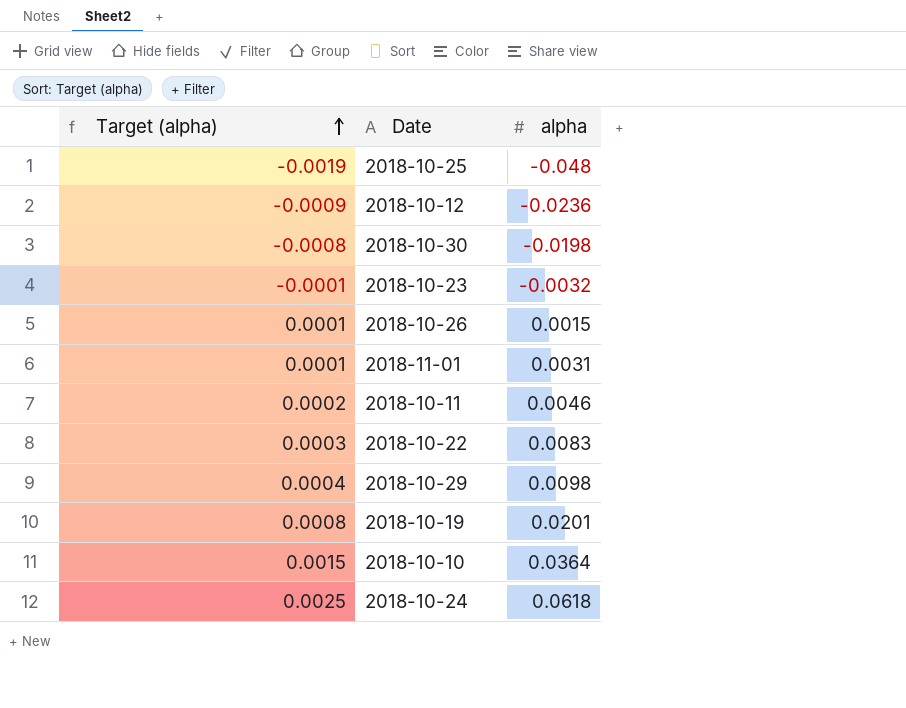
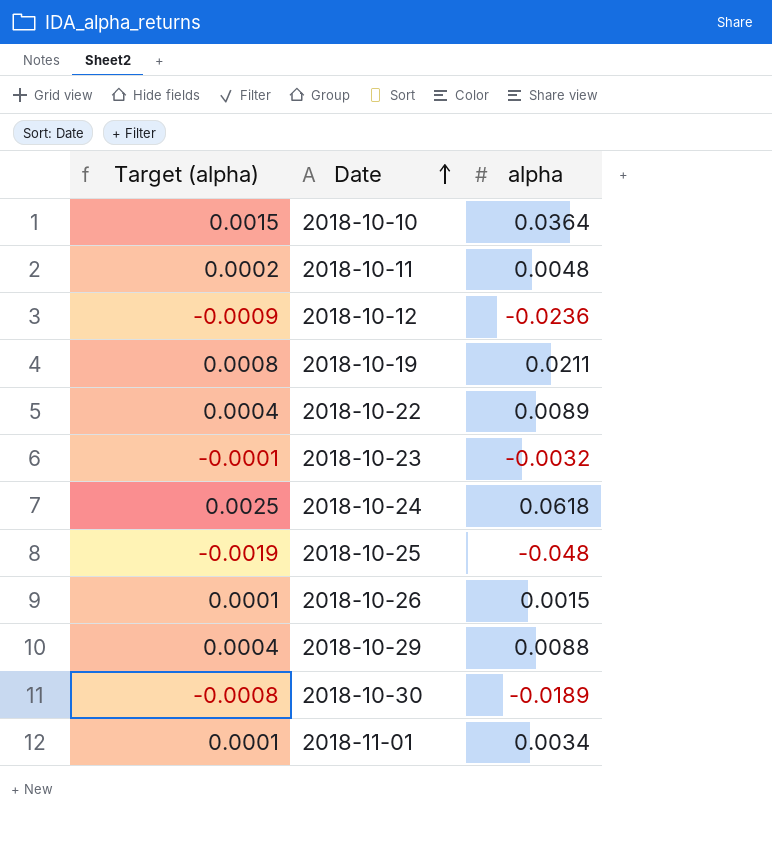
row order: Target (alpha) ascending -> Date ascending
2018-10-11 | alpha: 0.0046 -> 0.0048
2018-10-19 | alpha: 0.0201 -> 0.0211
2018-10-22 | Target (alpha): 0.0003 -> 0.0004
2018-10-22 | alpha: 0.0083 -> 0.0089
2018-10-29 | alpha: 0.0098 -> 0.0088
2018-10-30 | alpha: -0.0198 -> -0.0189
2018-11-01 | alpha: 0.0031 -> 0.0034

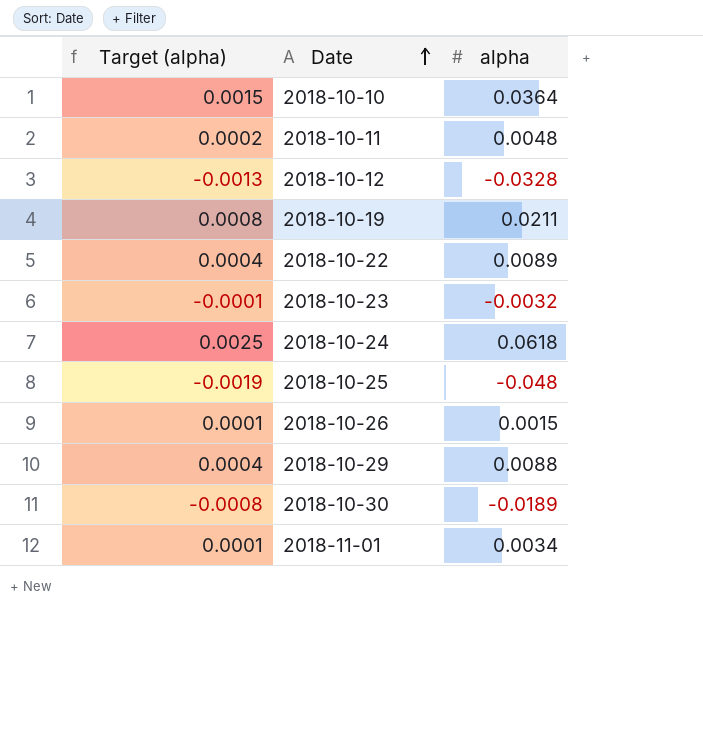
2018-10-12 | Target (alpha): -0.0009 -> -0.0013
2018-10-12 | alpha: -0.0236 -> -0.0328

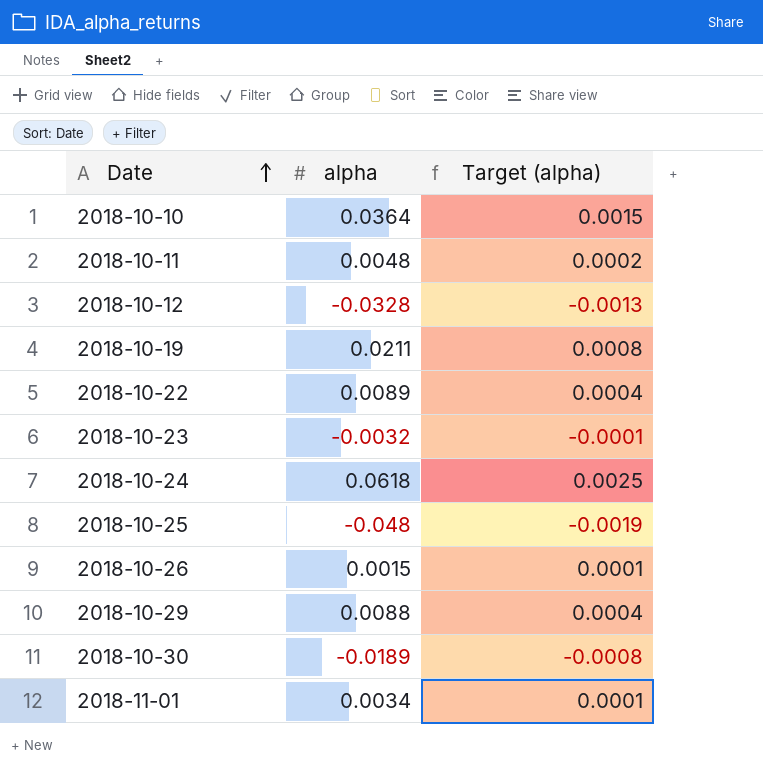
column Target (alpha) | position: 1 -> 3

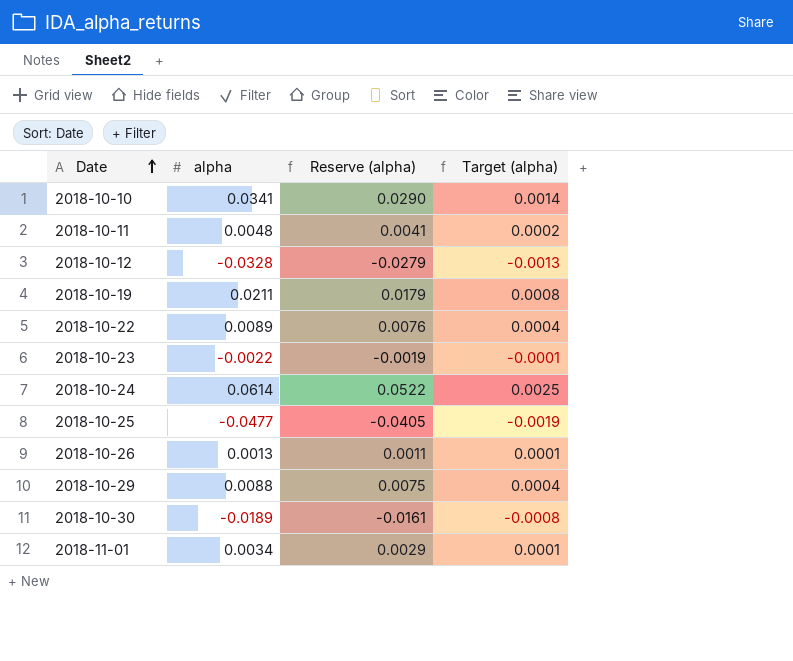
column Reserve (alpha) | formula: none -> [alpha] * 0.85
2018-10-10 | alpha: 0.0364 -> 0.0341
2018-10-10 | Target (alpha): 0.0015 -> 0.0014
2018-10-23 | alpha: -0.0032 -> -0.0022
2018-10-24 | alpha: 0.0618 -> 0.0614
2018-10-25 | alpha: -0.048 -> -0.0477
2018-10-26 | alpha: 0.0015 -> 0.0013

